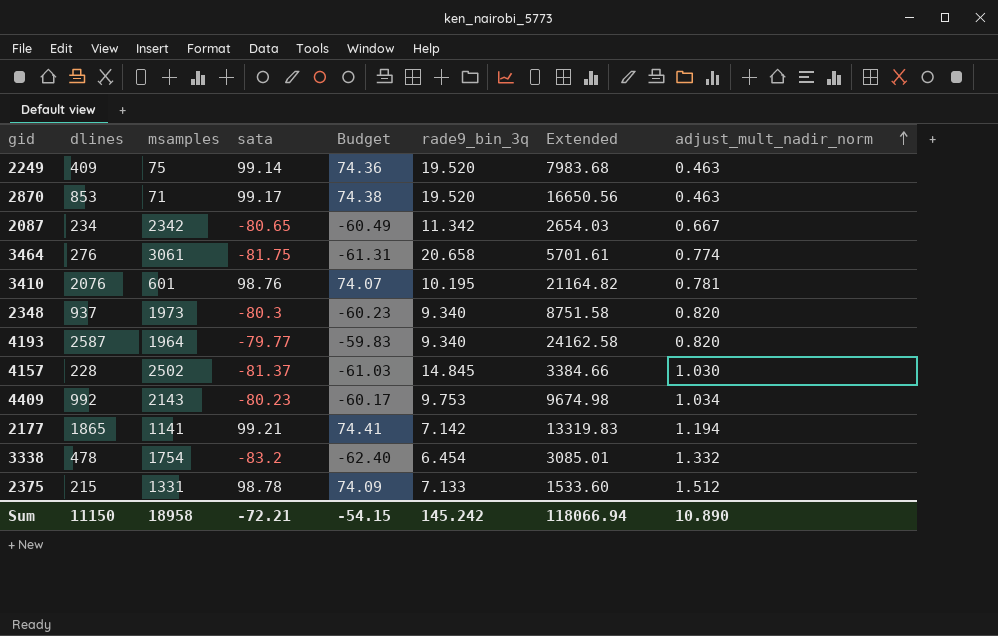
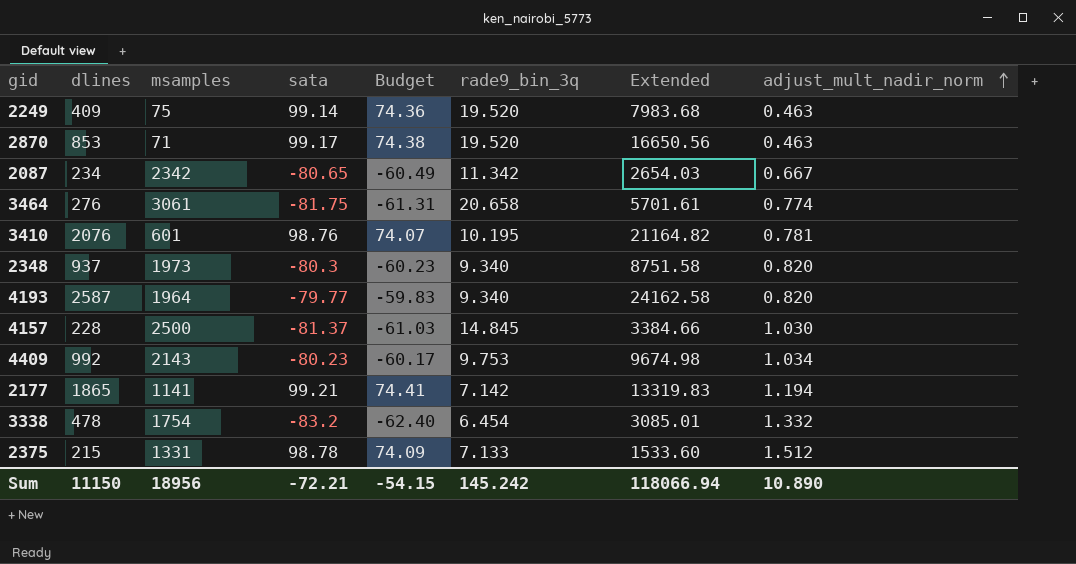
4157 | msamples: 2502 -> 2500
Sum | msamples: 18958 -> 18956

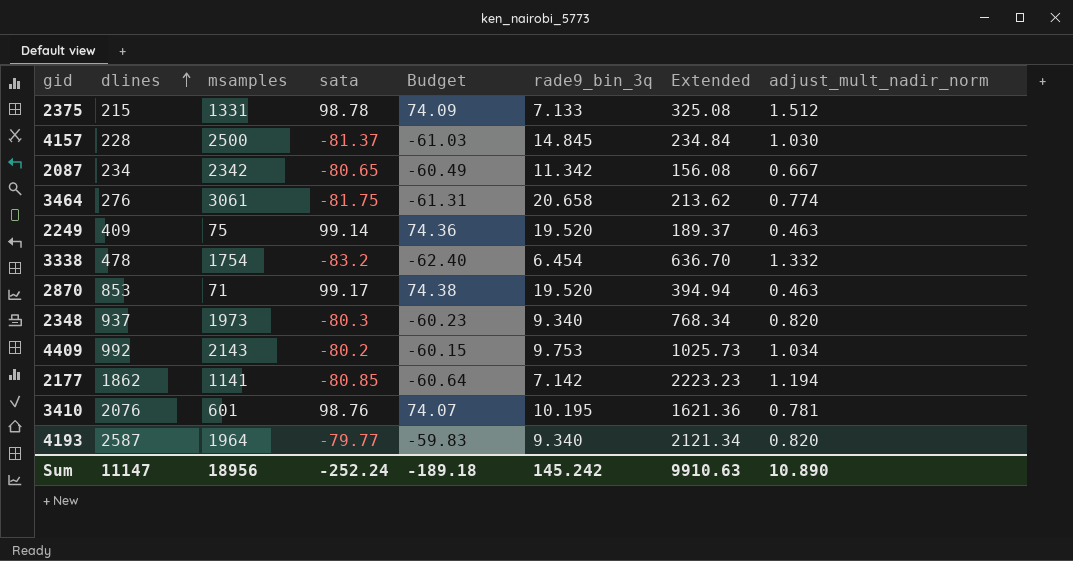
row order: adjust_mult_nadir_norm ascending -> dlines ascending
column Extended | formula: [dlines] * [rade9_bin_3q] -> [dlines] * [adjust_mult_nadir_norm]
4409 | sata: -80.23 -> -80.2
4409 | Budget: -60.17 -> -60.15
2177 | dlines: 1865 -> 1862
2177 | sata: 99.21 -> -80.85
2177 | Budget: 74.41 -> -60.64
Sum | dlines: 11150 -> 11147
Sum | sata: -72.21 -> -252.24
Sum | Budget: -54.15 -> -189.18
Sum | Extended: 118066.94 -> 9910.63

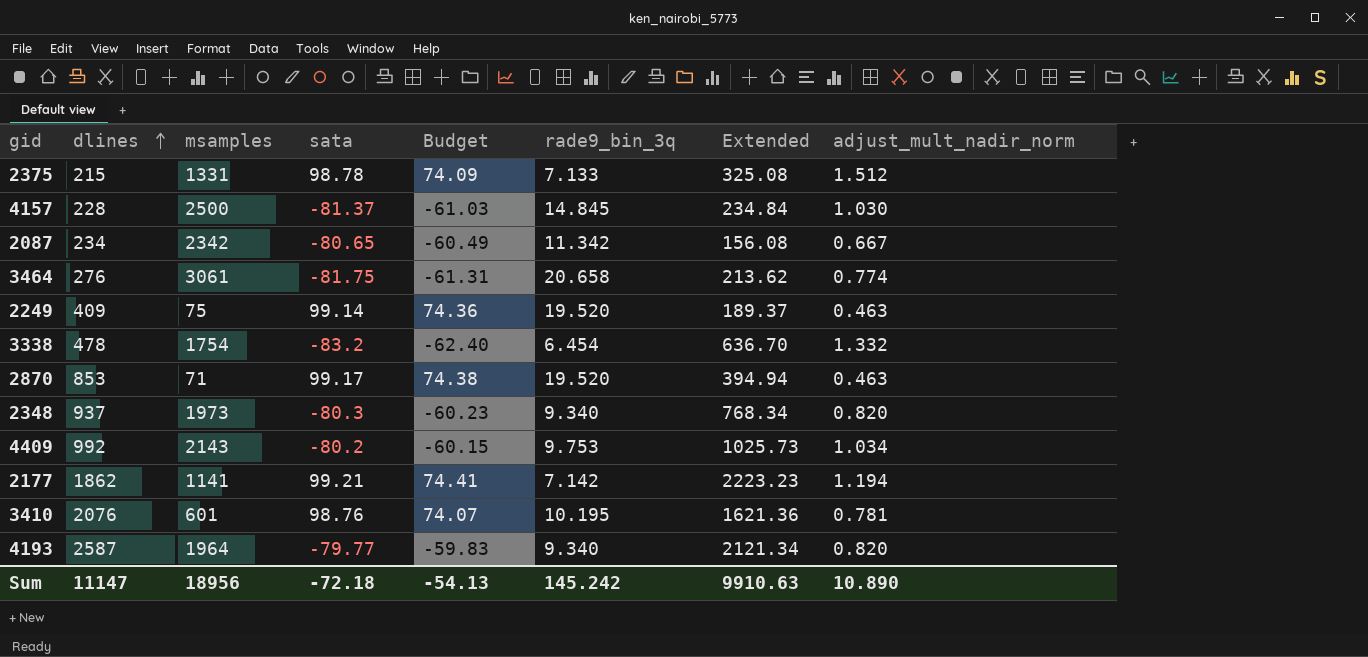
2177 | sata: -80.85 -> 99.21
2177 | Budget: -60.64 -> 74.41
Sum | sata: -252.24 -> -72.18
Sum | Budget: -189.18 -> -54.13

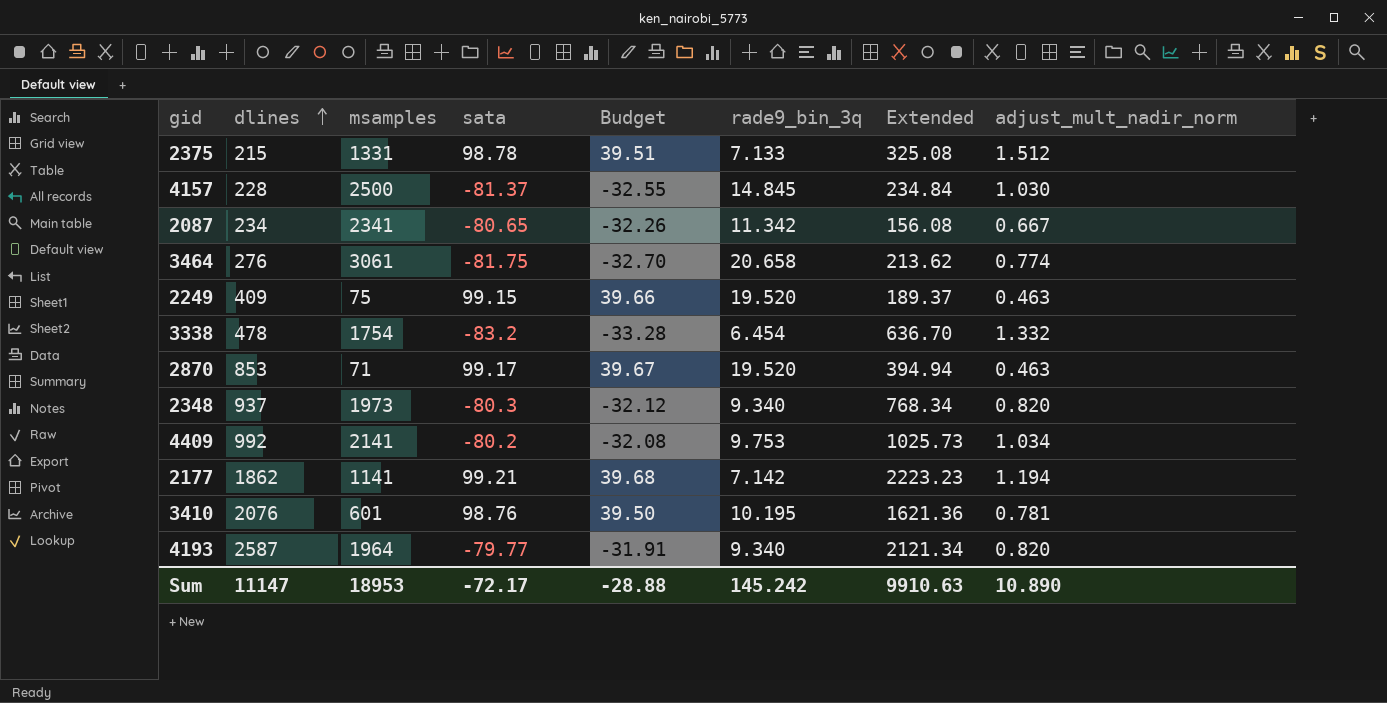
column Budget | formula: [sata] * 0.75 -> [sata] * 0.4
2087 | msamples: 2342 -> 2341
2249 | sata: 99.14 -> 99.15
4409 | msamples: 2143 -> 2141
Sum | msamples: 18956 -> 18953
Sum | sata: -72.18 -> -72.17
Sum | Budget: -54.13 -> -28.88

